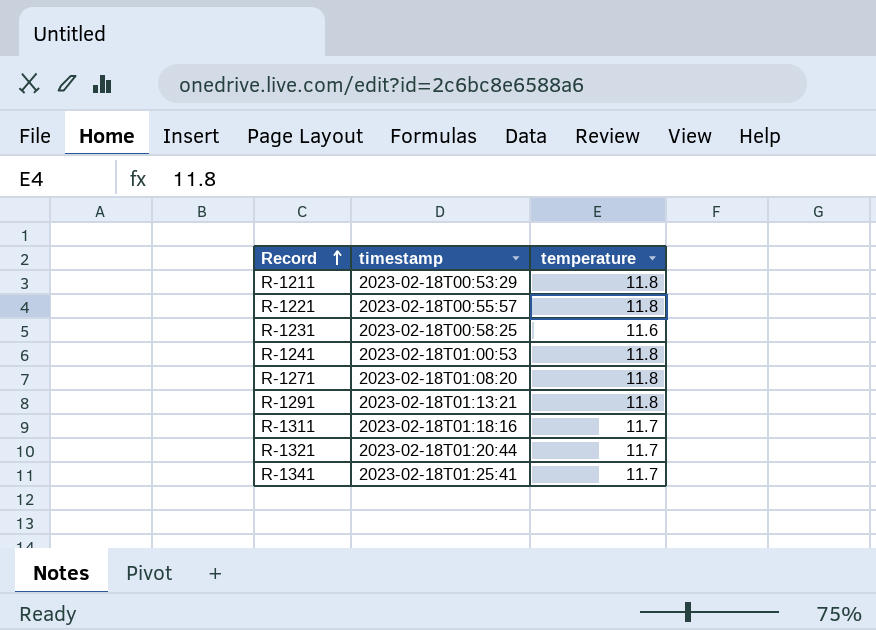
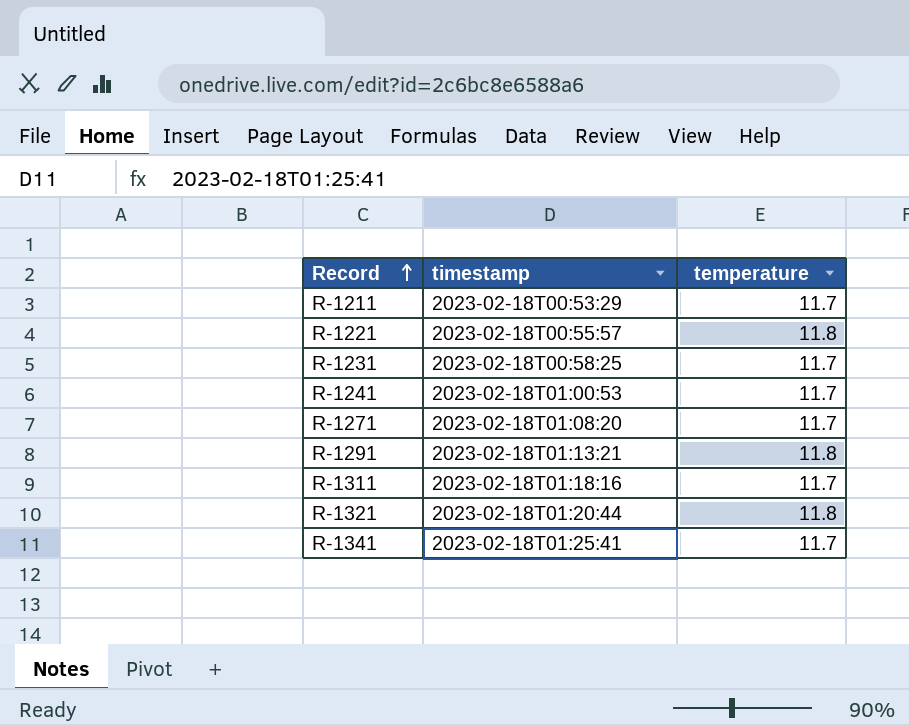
R-1211 | temperature: 11.8 -> 11.7
R-1231 | temperature: 11.6 -> 11.7
R-1241 | temperature: 11.8 -> 11.7
R-1271 | temperature: 11.8 -> 11.7
R-1321 | temperature: 11.7 -> 11.8

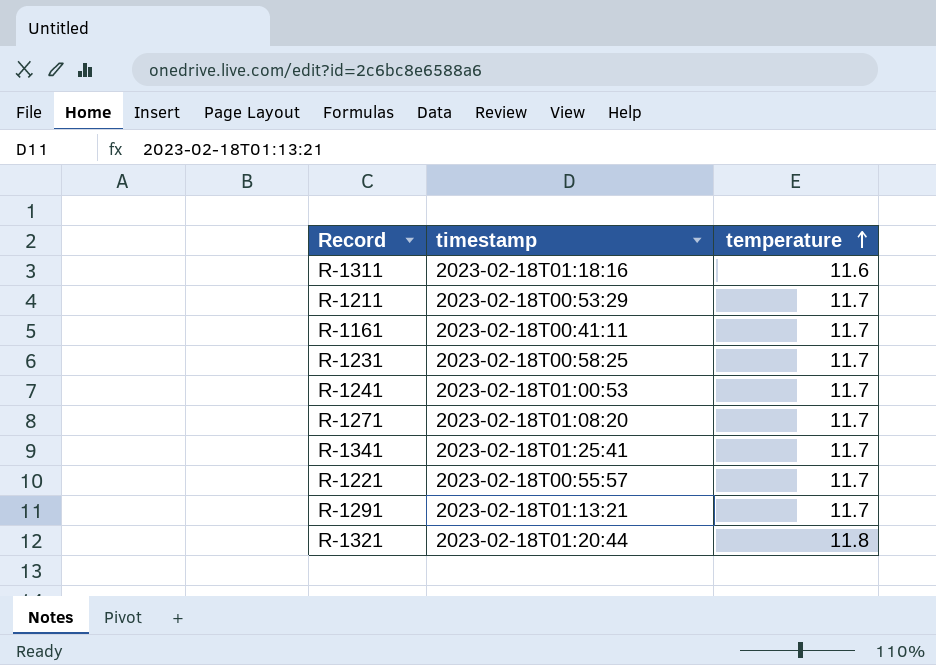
row order: Record ascending -> temperature ascending
R-1311 | temperature: 11.7 -> 11.6
row R-1161: none -> 2023-02-18T00:41:11 | 11.7
R-1221 | temperature: 11.8 -> 11.7
R-1291 | temperature: 11.8 -> 11.7

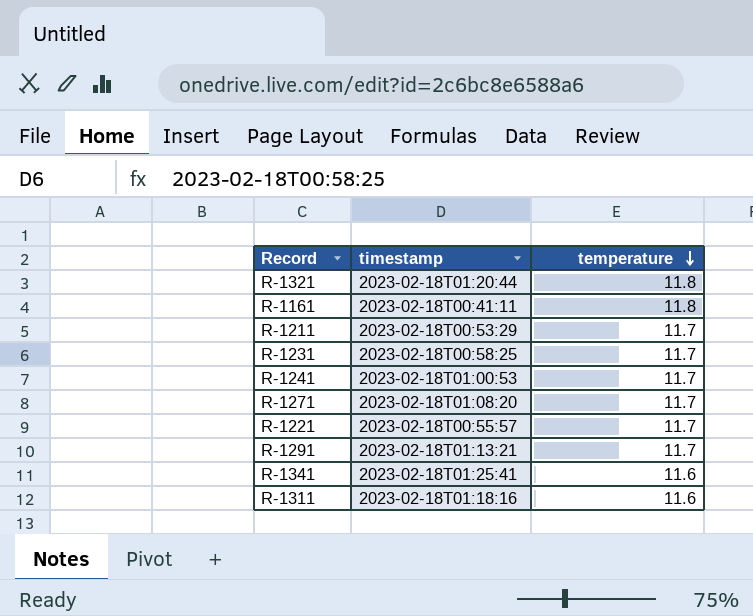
row order: temperature ascending -> temperature descending
R-1161 | temperature: 11.7 -> 11.8
R-1341 | temperature: 11.7 -> 11.6

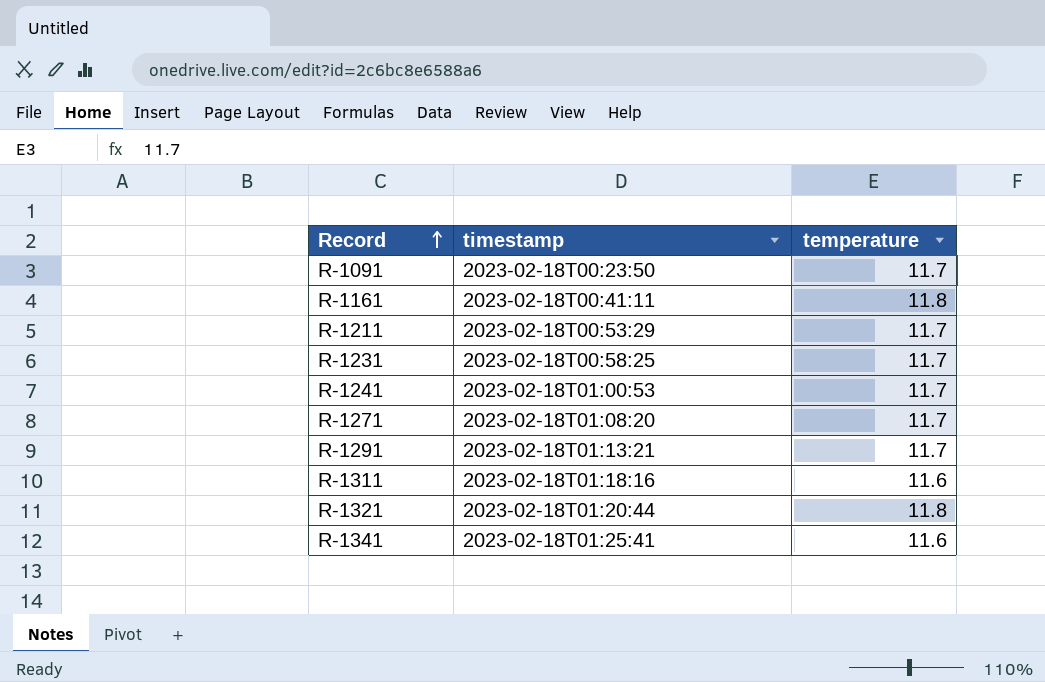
row order: temperature descending -> Record ascending
row R-1221: 2023-02-18T00:55:57 | 11.7 -> none
row R-1091: none -> 2023-02-18T00:23:50 | 11.7

